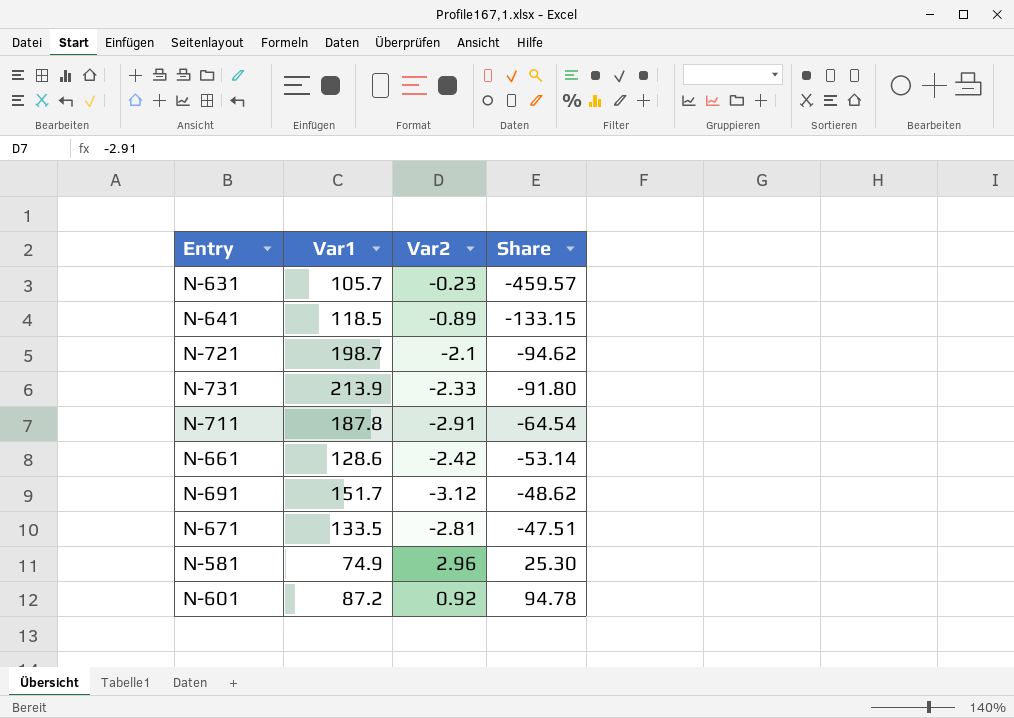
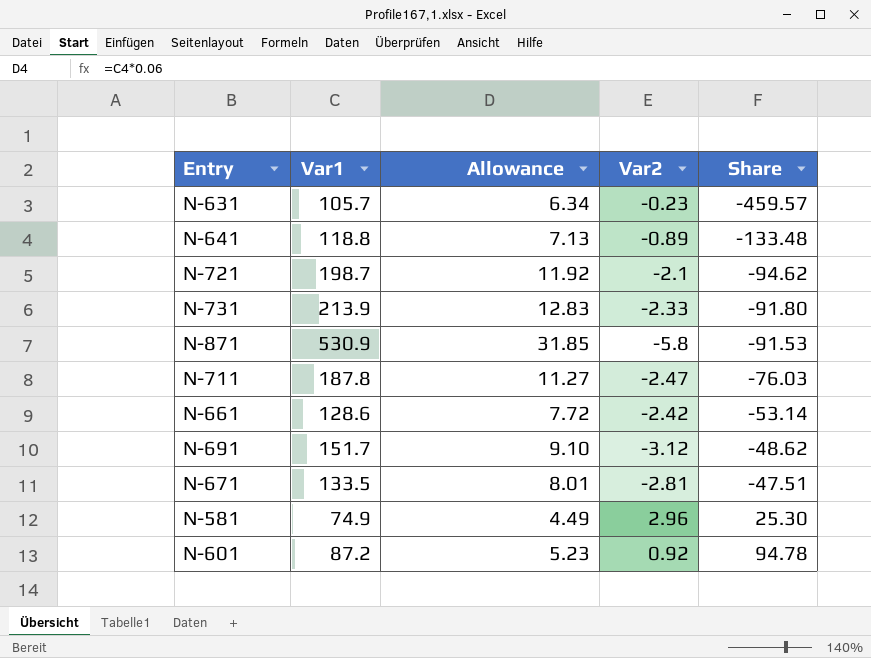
column Allowance | formula: none -> [Var1] * 0.06
N-641 | Var1: 118.5 -> 118.8
N-641 | Share: -133.15 -> -133.48
row N-871: none -> 530.9 | 31.85 | -5.8 | -91.53
N-711 | Var2: -2.91 -> -2.47
N-711 | Share: -64.54 -> -76.03

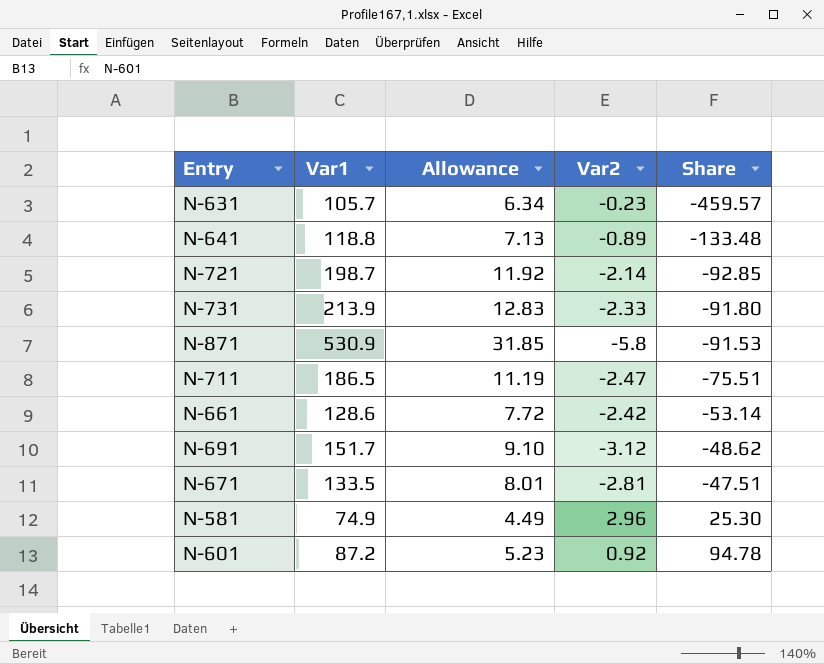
N-721 | Var2: -2.1 -> -2.14
N-721 | Share: -94.62 -> -92.85
N-711 | Var1: 187.8 -> 186.5
N-711 | Allowance: 11.27 -> 11.19
N-711 | Share: -76.03 -> -75.51

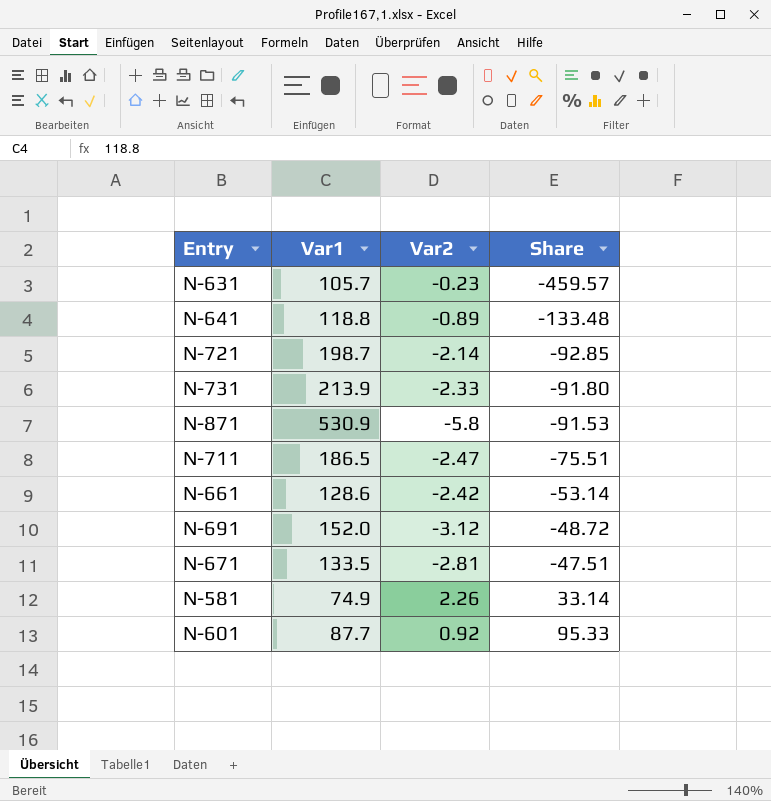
column Allowance | formula: [Var1] * 0.06 -> none
N-691 | Var1: 151.7 -> 152.0
N-691 | Share: -48.62 -> -48.72
N-581 | Var2: 2.96 -> 2.26
N-581 | Share: 25.30 -> 33.14
N-601 | Var1: 87.2 -> 87.7
N-601 | Share: 94.78 -> 95.33

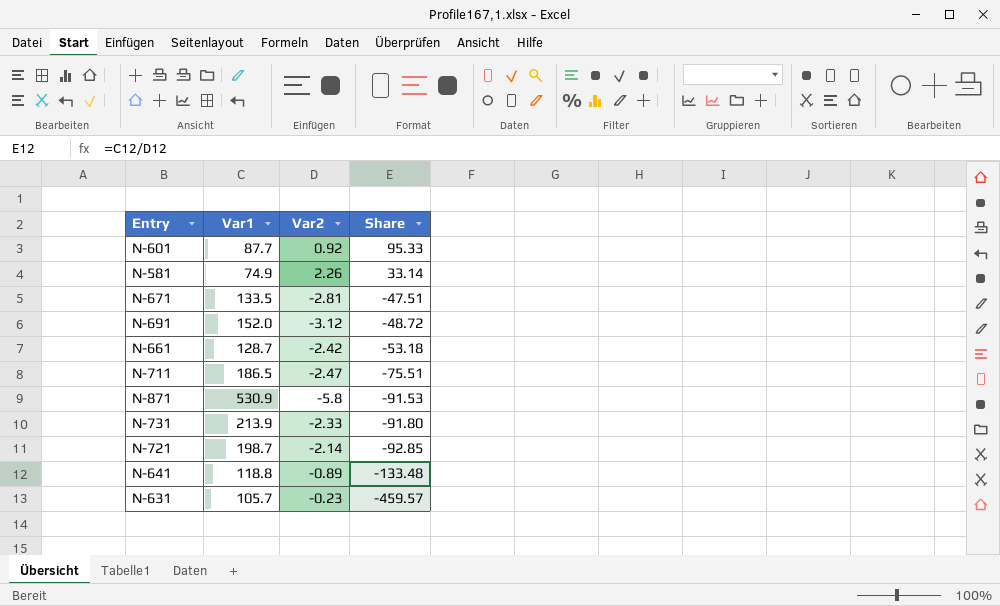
row order: Share ascending -> Share descending
N-661 | Var1: 128.6 -> 128.7
N-661 | Share: -53.14 -> -53.18

